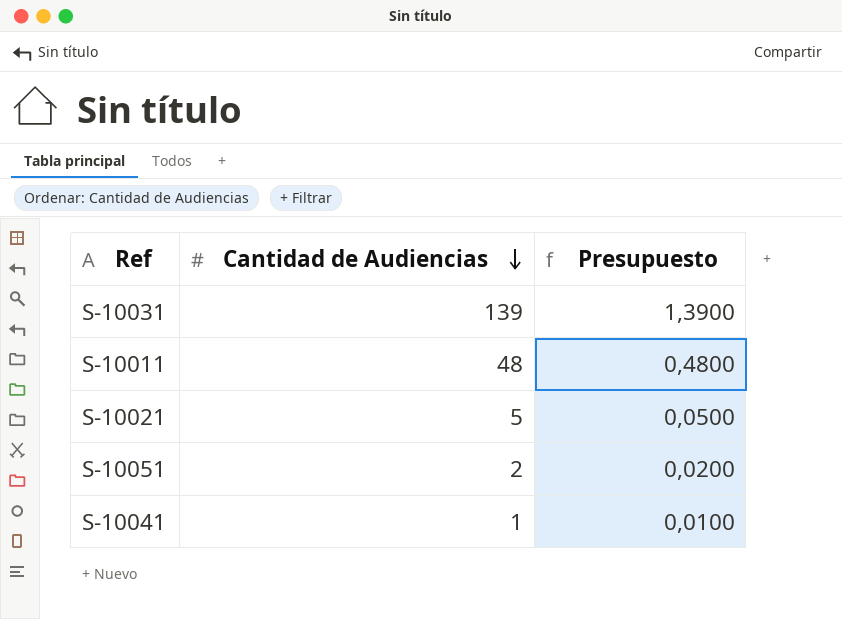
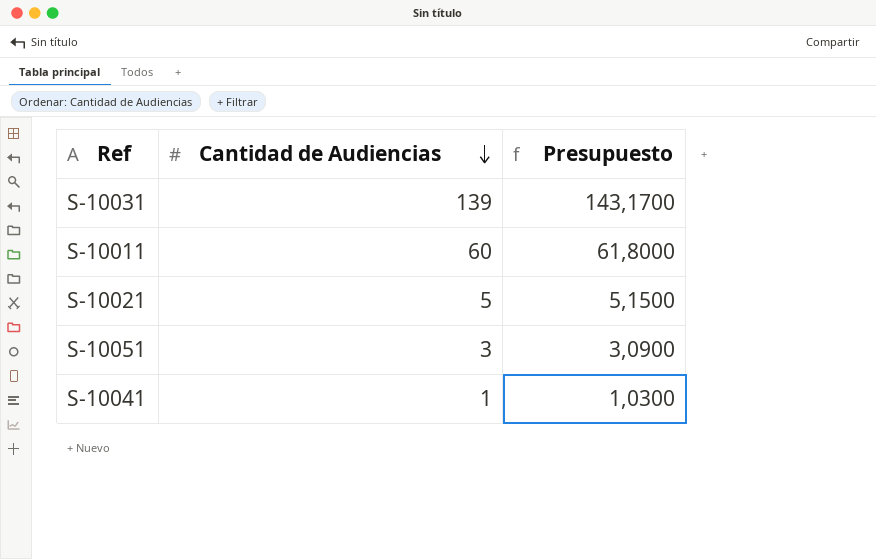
column Presupuesto | formula: [Cantidad de Audiencias] * 0,01 -> [Cantidad de Audiencias] * 1,03
S-10011 | Cantidad de Audiencias: 48 -> 60
S-10051 | Cantidad de Audiencias: 2 -> 3

